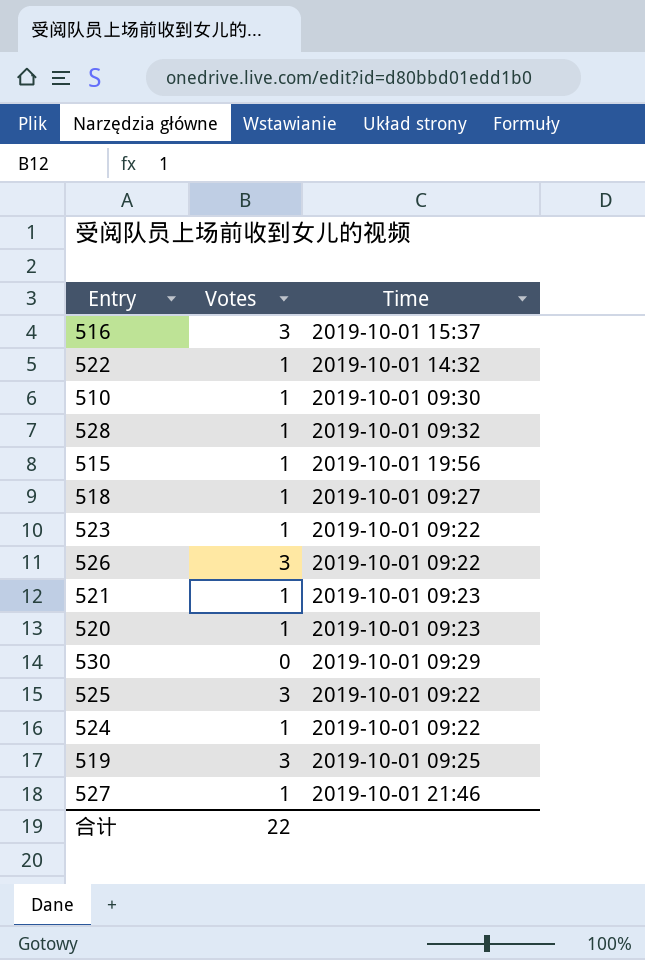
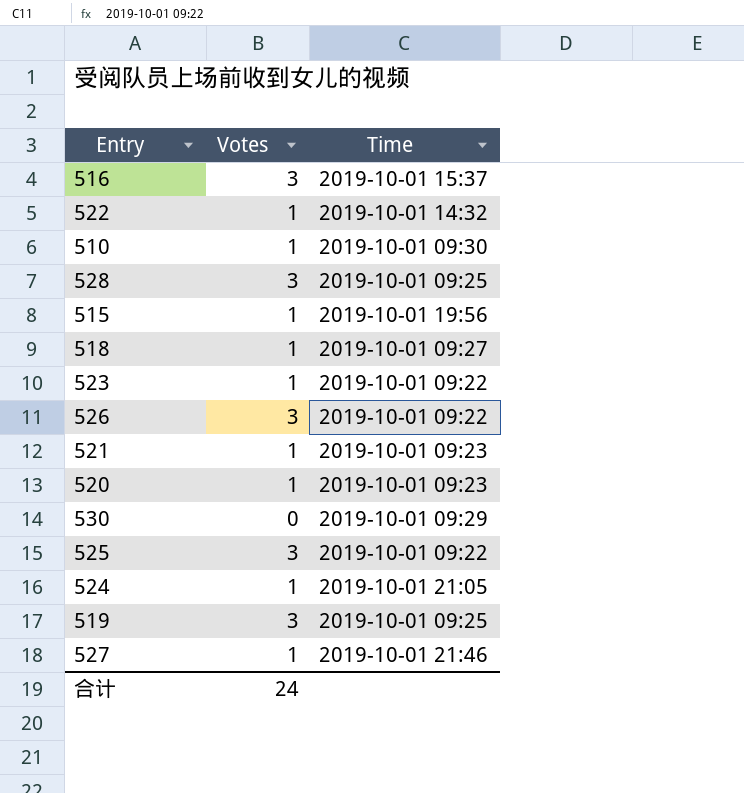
528 | Votes: 1 -> 3
528 | Time: 2019-10-01 09:32 -> 2019-10-01 09:25
524 | Time: 2019-10-01 09:22 -> 2019-10-01 21:05
合计 | Votes: 22 -> 24

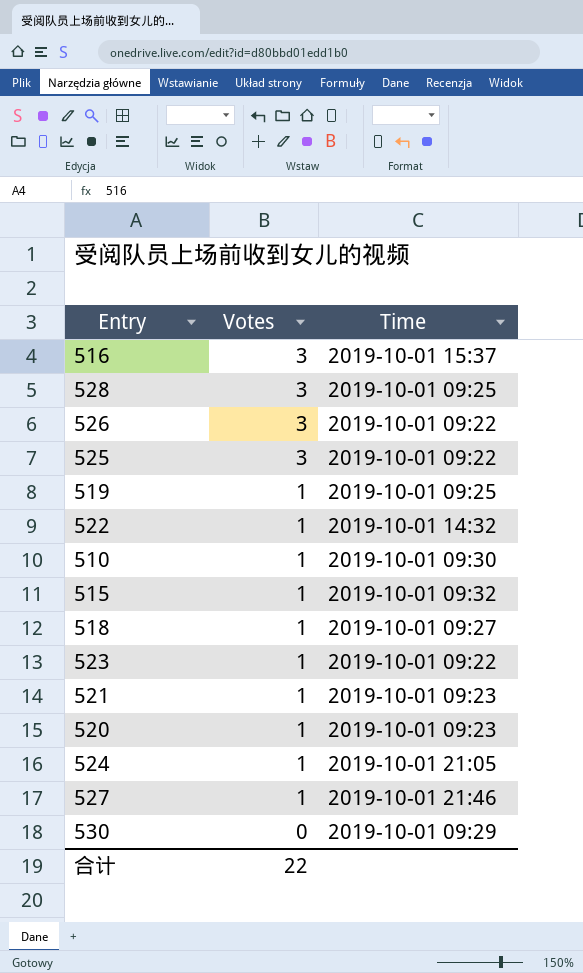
row order: none -> Votes descending
519 | Votes: 3 -> 1
515 | Time: 2019-10-01 19:56 -> 2019-10-01 09:32
合计 | Votes: 24 -> 22

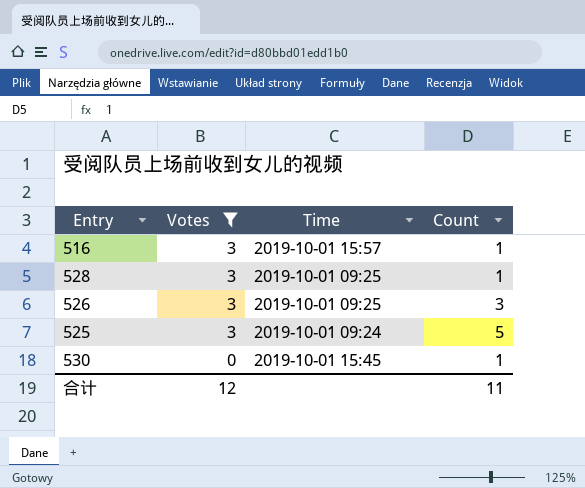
filter: none -> Votes != 1
column Count | position: none -> 4
516 | Time: 2019-10-01 15:37 -> 2019-10-01 15:57
526 | Time: 2019-10-01 09:22 -> 2019-10-01 09:25
525 | Time: 2019-10-01 09:22 -> 2019-10-01 09:24
530 | Time: 2019-10-01 09:29 -> 2019-10-01 15:45
合计 | Votes: 22 -> 12

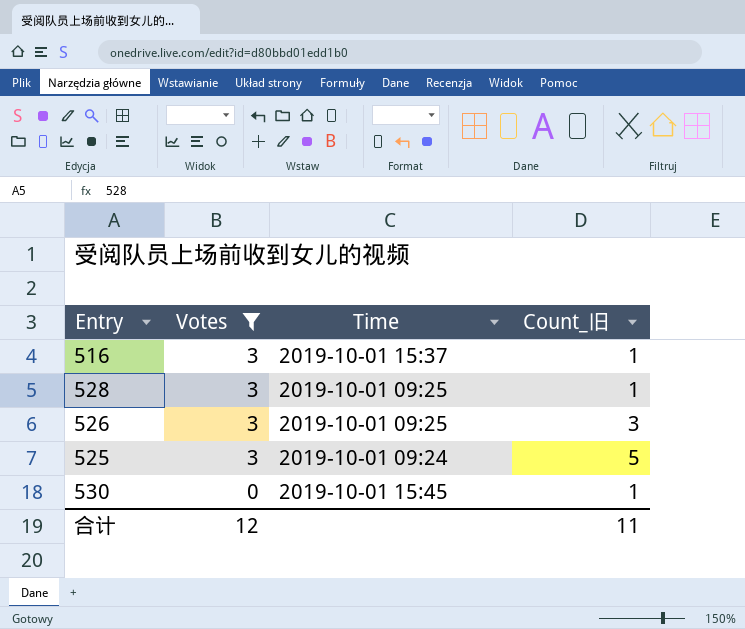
column name: Count -> Count_旧
516 | Time: 2019-10-01 15:57 -> 2019-10-01 15:37

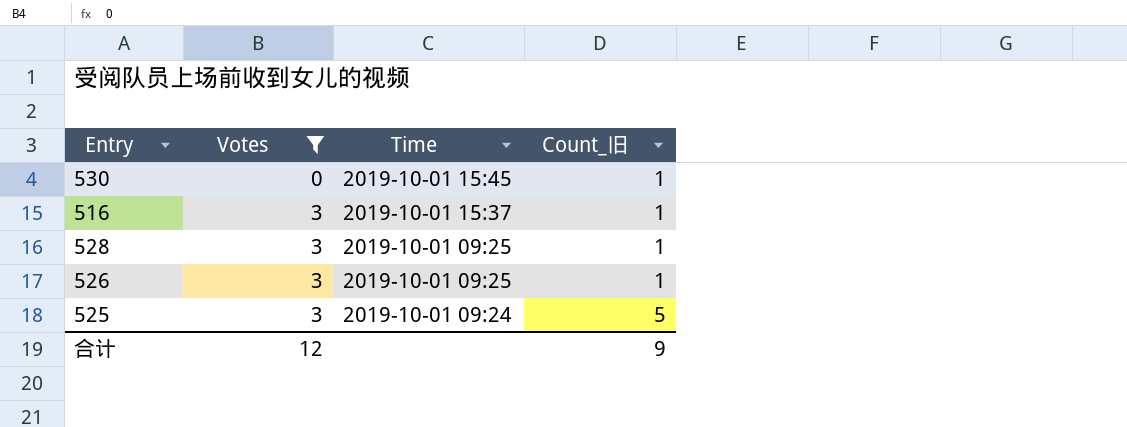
row order: Votes descending -> Votes ascending
526 | Count_旧: 3 -> 1
合计 | Count_旧: 11 -> 9

